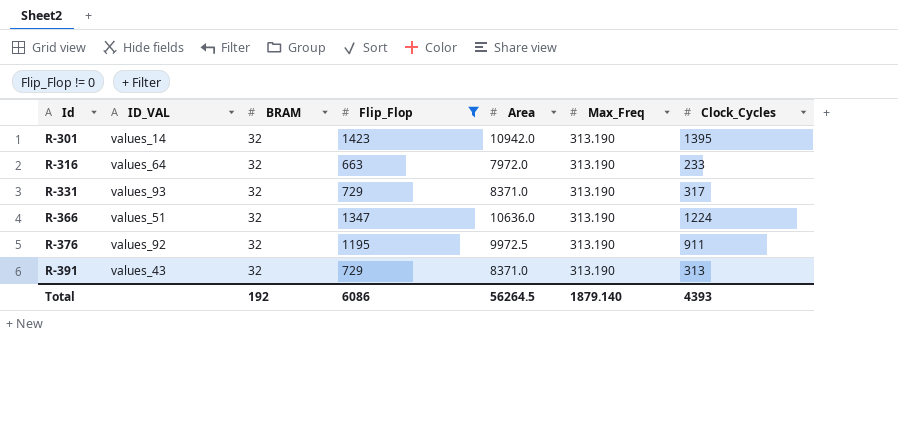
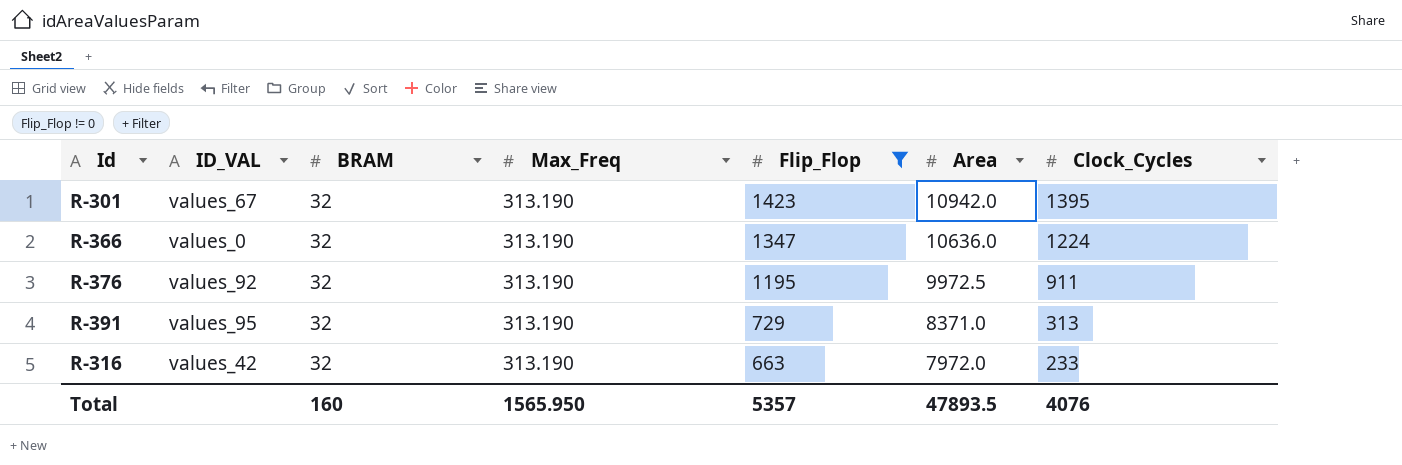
row order: Id ascending -> Flip_Flop descending
column Max_Freq | position: 6 -> 4
row R-331: values_93 | 32 | 729 | 8371.0 | 313.190 | 317 -> none
R-301 | ID_VAL: values_14 -> values_67
R-366 | ID_VAL: values_51 -> values_0
R-391 | ID_VAL: values_43 -> values_95
R-316 | ID_VAL: values_64 -> values_42
Total | BRAM: 192 -> 160
Total | Max_Freq: 1879.140 -> 1565.950
Total | Flip_Flop: 6086 -> 5357
Total | Area: 56264.5 -> 47893.5
Total | Clock_Cycles: 4393 -> 4076

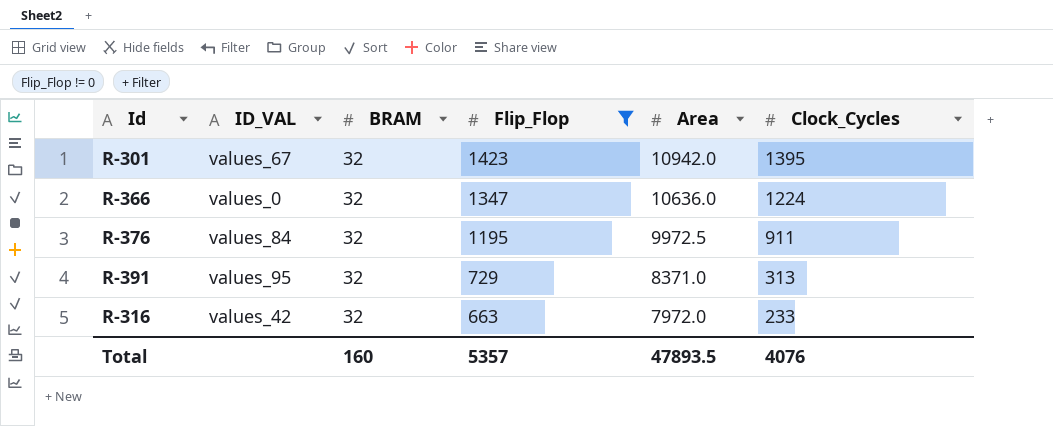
column Max_Freq | position: 4 -> none
R-376 | ID_VAL: values_92 -> values_84

